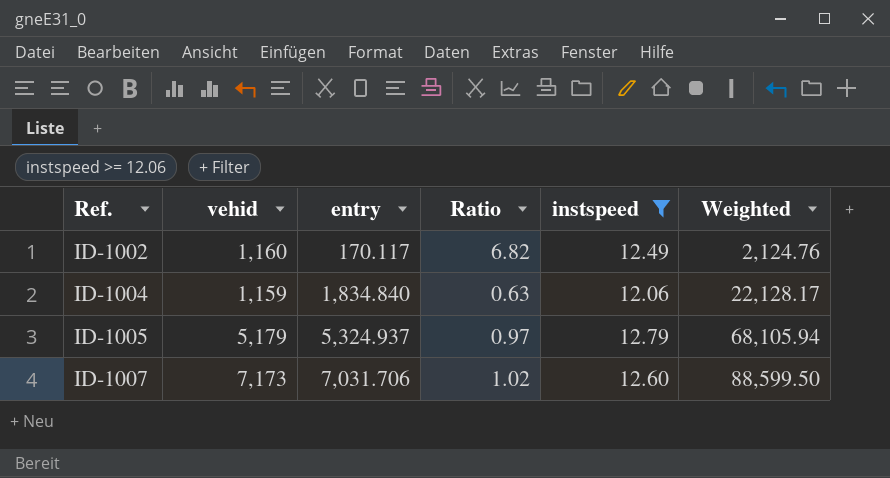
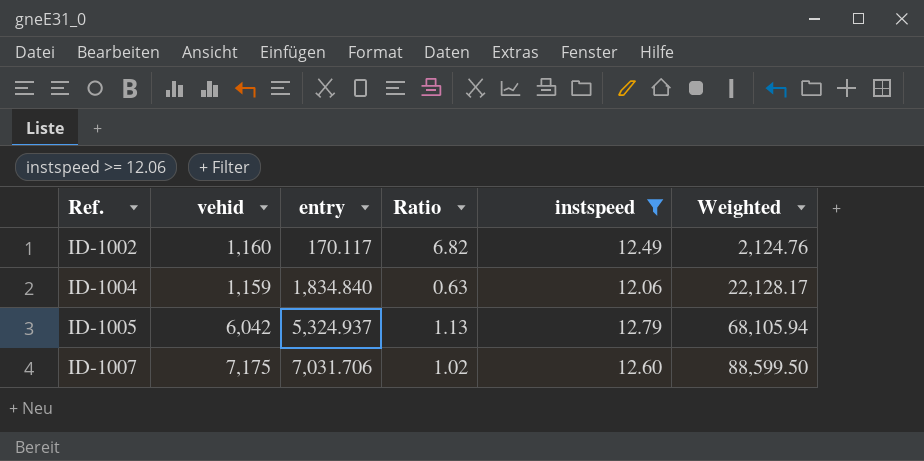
ID-1005 | vehid: 5,179 -> 6,042
ID-1005 | Ratio: 0.97 -> 1.13
ID-1007 | vehid: 7,173 -> 7,175

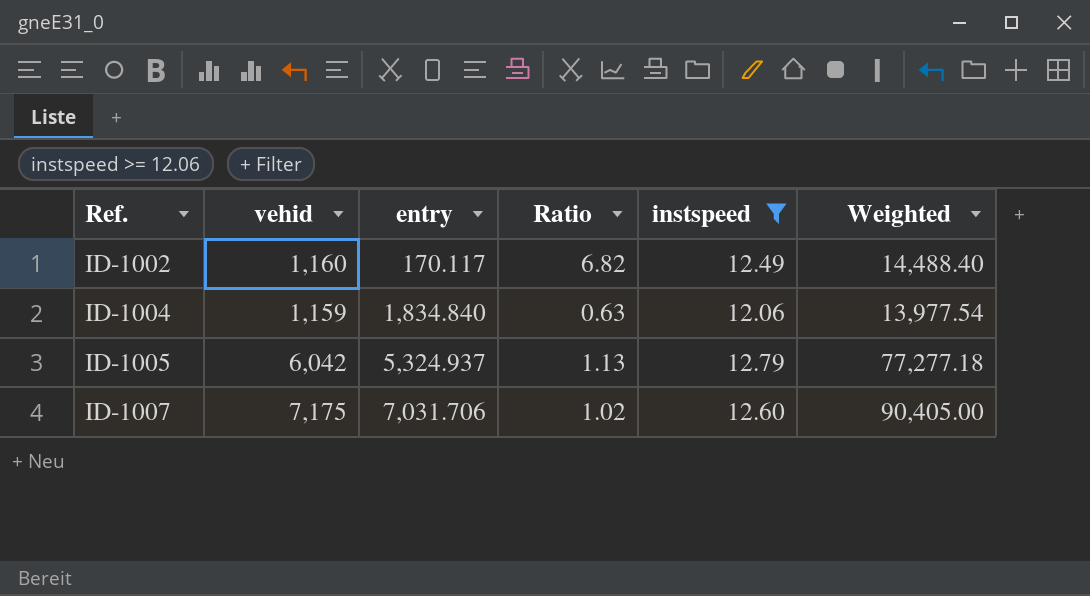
column Weighted | formula: [entry] * [instspeed] -> [vehid] * [instspeed]

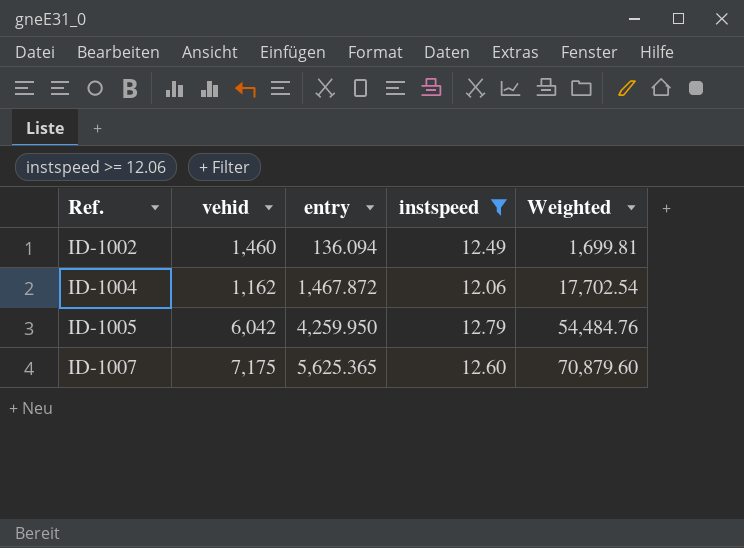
column Ratio | formula: [vehid] / [entry] -> none
column Weighted | formula: [vehid] * [instspeed] -> [entry] * [instspeed]
ID-1002 | vehid: 1,160 -> 1,460
ID-1002 | entry: 170.117 -> 136.094
ID-1004 | vehid: 1,159 -> 1,162
ID-1004 | entry: 1,834.840 -> 1,467.872
ID-1005 | entry: 5,324.937 -> 4,259.950
ID-1007 | entry: 7,031.706 -> 5,625.365

